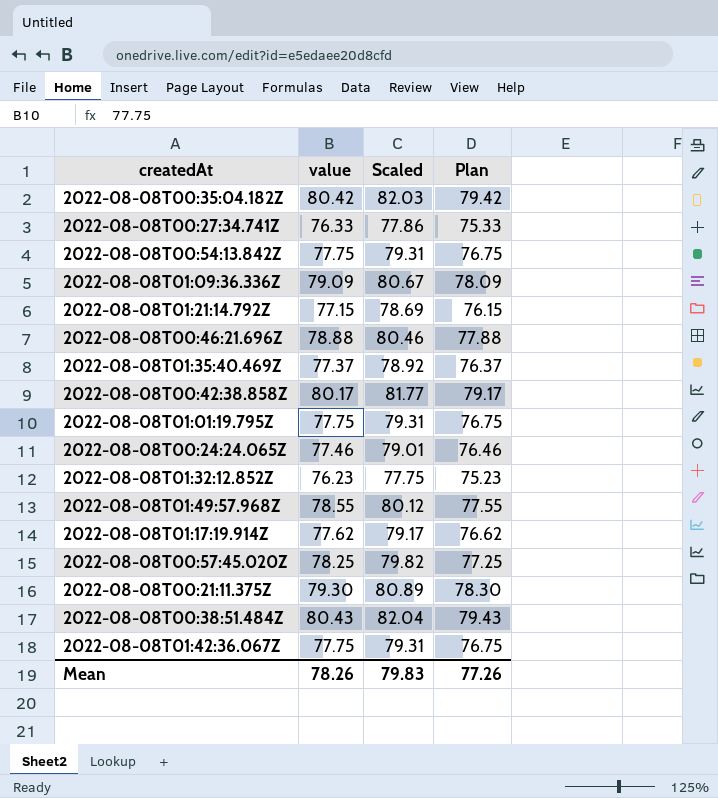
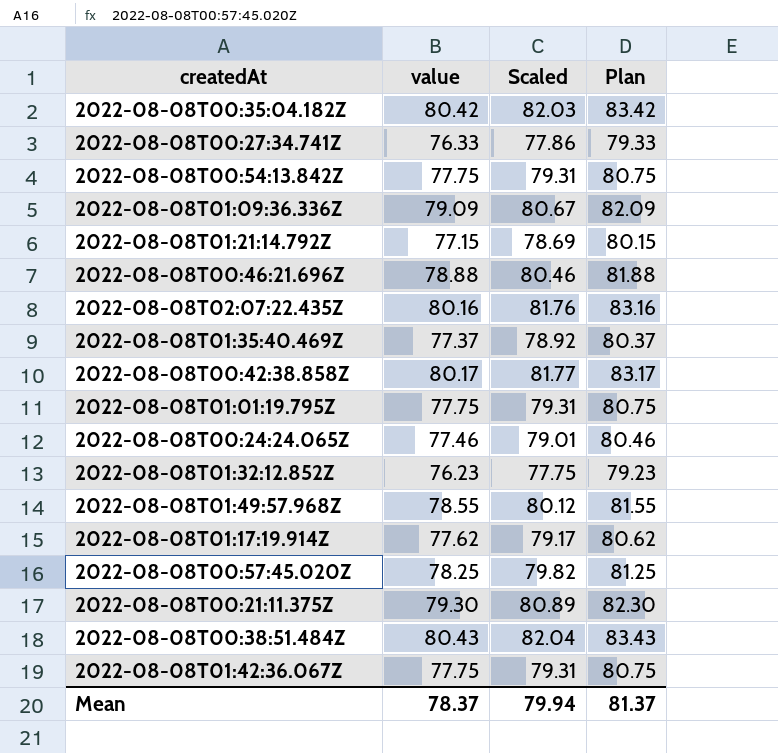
column Plan | formula: [value] - 1 -> [value] + 3
row 2022-08-08T02:07:22.435Z: none -> 80.16 | 81.76 | 83.16
Mean | value: 78.26 -> 78.37
Mean | Scaled: 79.83 -> 79.94
Mean | Plan: 77.26 -> 81.37

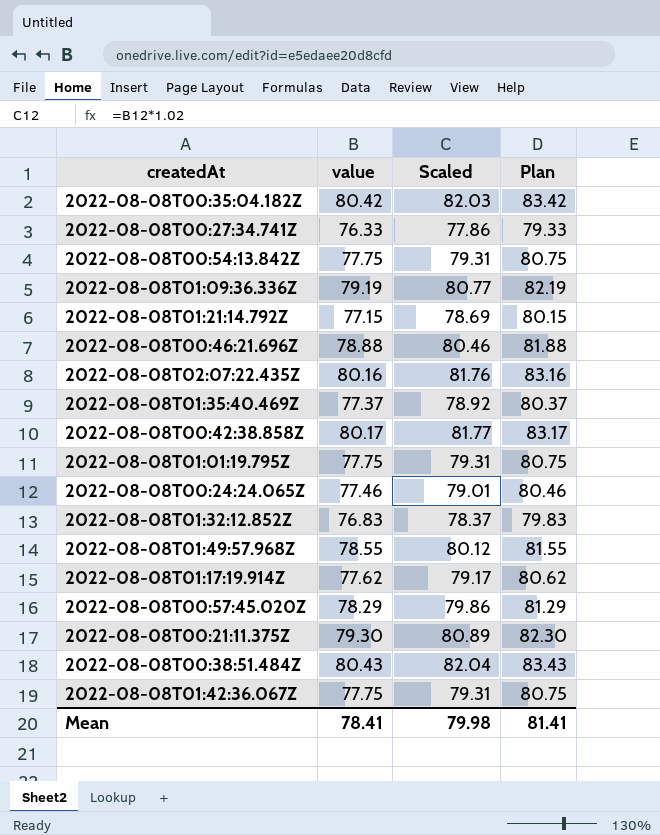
2022-08-08T01:09:36.336Z | value: 79.09 -> 79.19
2022-08-08T01:09:36.336Z | Scaled: 80.67 -> 80.77
2022-08-08T01:09:36.336Z | Plan: 82.09 -> 82.19
2022-08-08T01:32:12.852Z | value: 76.23 -> 76.83
2022-08-08T01:32:12.852Z | Scaled: 77.75 -> 78.37
2022-08-08T01:32:12.852Z | Plan: 79.23 -> 79.83
2022-08-08T00:57:45.020Z | value: 78.25 -> 78.29
2022-08-08T00:57:45.020Z | Scaled: 79.82 -> 79.86
2022-08-08T00:57:45.020Z | Plan: 81.25 -> 81.29
Mean | value: 78.37 -> 78.41
Mean | Scaled: 79.94 -> 79.98
Mean | Plan: 81.37 -> 81.41

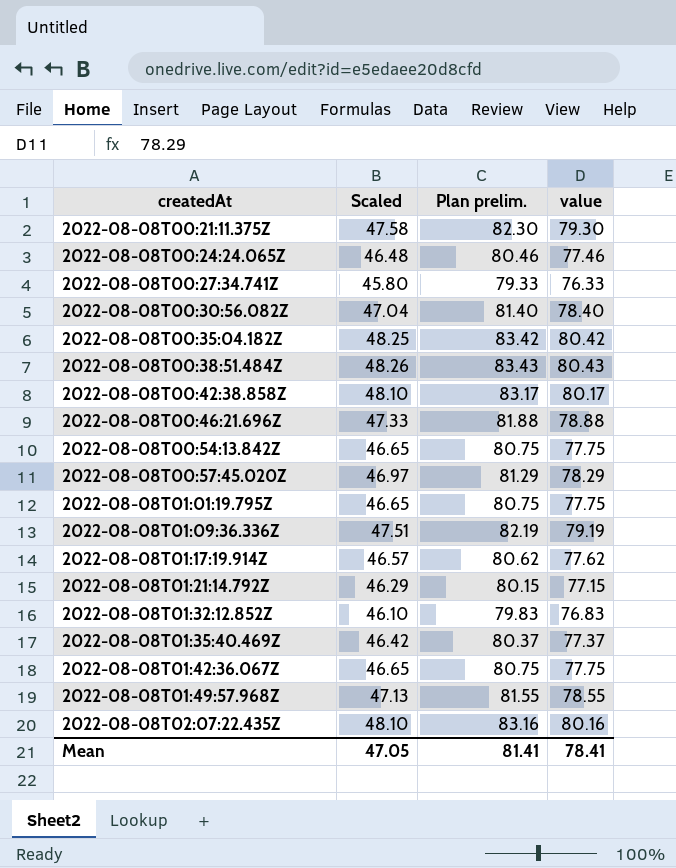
row order: none -> createdAt ascending
column Scaled | formula: [value] * 1.02 -> [value] * 0.6
column name: Plan -> Plan prelim.
column value | position: 2 -> 4
row 2022-08-08T00:30:56.082Z: none -> 47.04 | 81.40 | 78.40
Mean | Scaled: 79.98 -> 47.05

